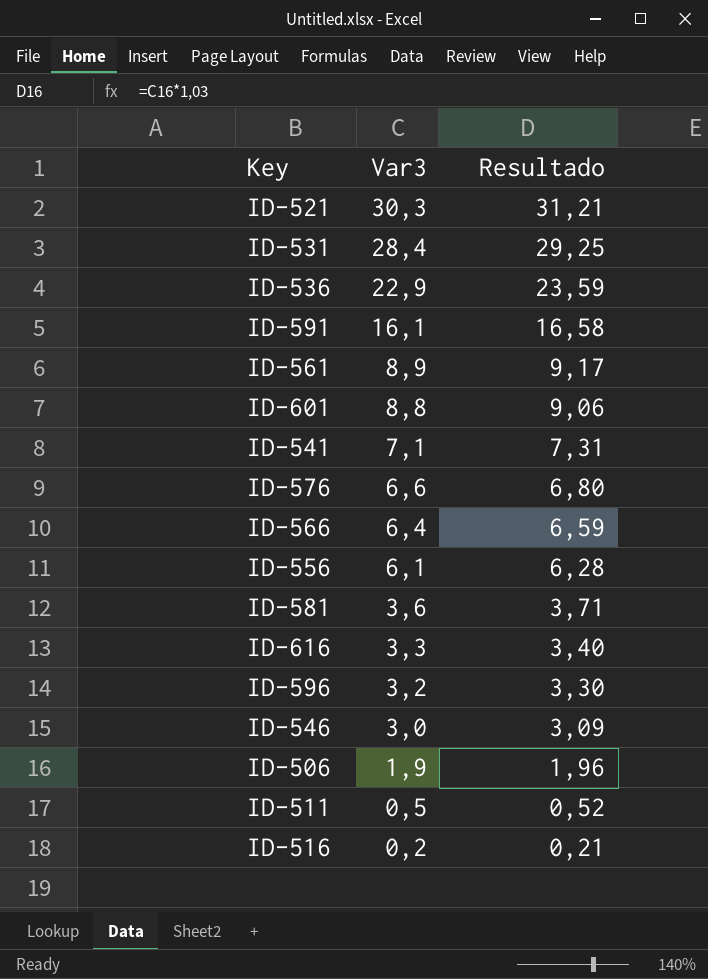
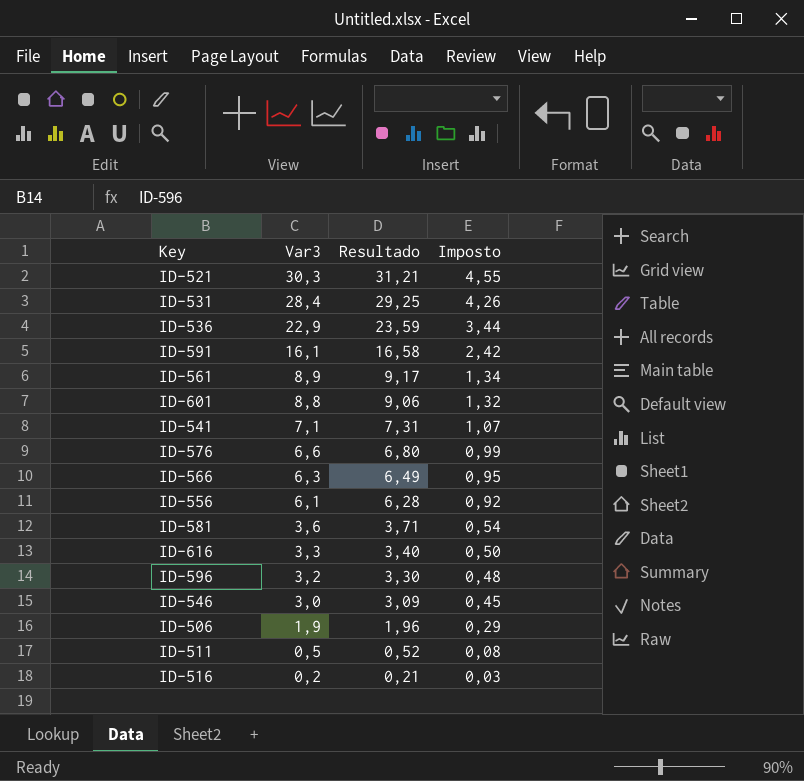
column Imposto | formula: none -> [Var3] * 0,15
ID-566 | Var3: 6,4 -> 6,3
ID-566 | Resultado: 6,59 -> 6,49

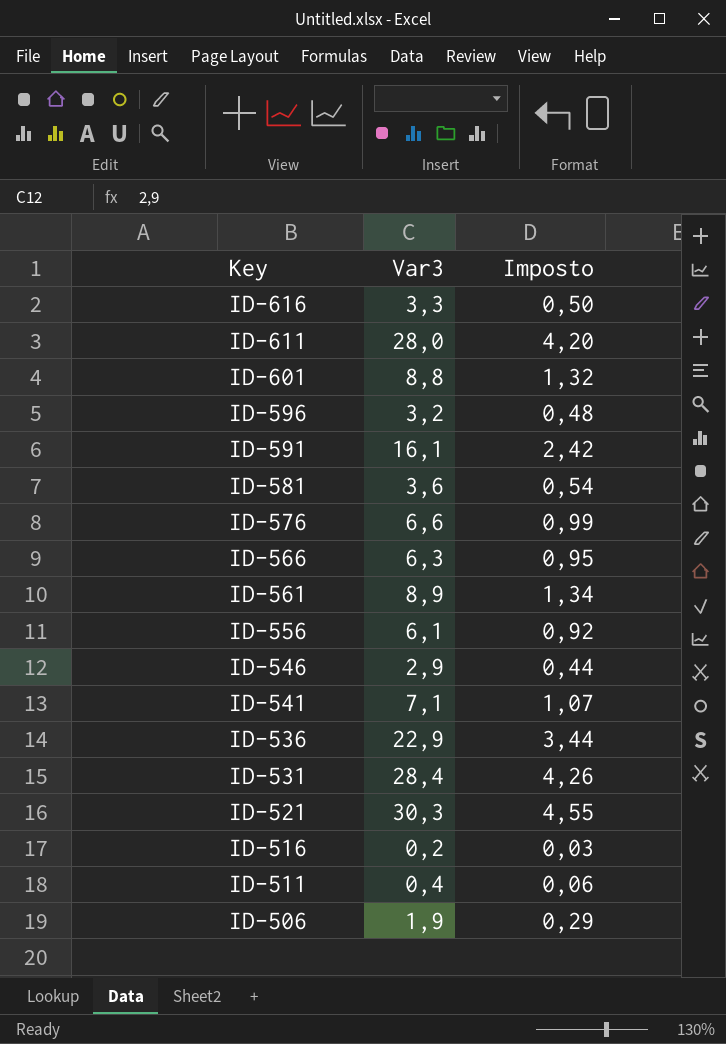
row order: Var3 descending -> Key descending
column Resultado | formula: [Var3] * 1,03 -> none
row ID-611: none -> 28,0 | 4,20
ID-546 | Var3: 3,0 -> 2,9
ID-546 | Imposto: 0,45 -> 0,44
ID-511 | Var3: 0,5 -> 0,4
ID-511 | Imposto: 0,08 -> 0,06

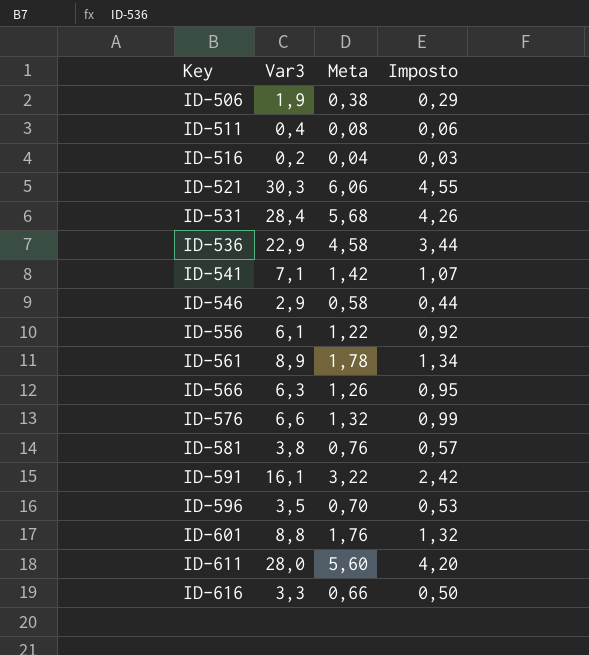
row order: Key descending -> Key ascending
column Meta | formula: none -> [Var3] * 0,2
ID-581 | Var3: 3,6 -> 3,8
ID-581 | Imposto: 0,54 -> 0,57
ID-596 | Var3: 3,2 -> 3,5
ID-596 | Imposto: 0,48 -> 0,53

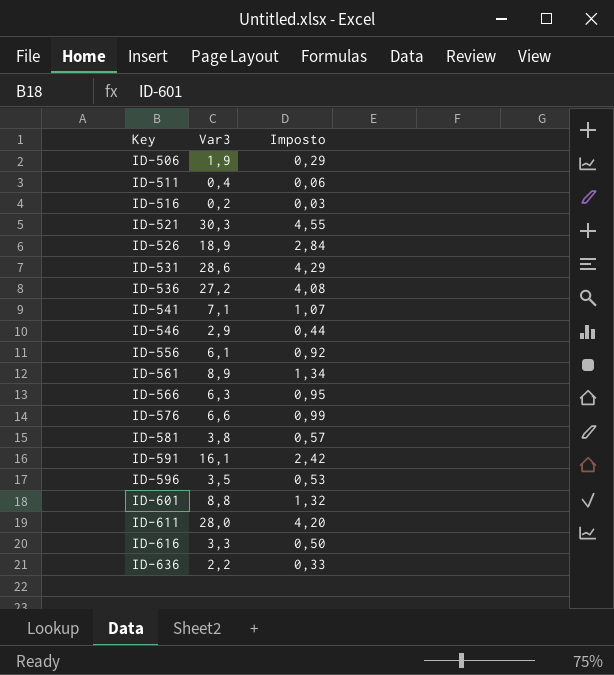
column Meta | formula: [Var3] * 0,2 -> none
row ID-526: none -> 18,9 | 2,84
ID-531 | Var3: 28,4 -> 28,6
ID-531 | Imposto: 4,26 -> 4,29
ID-536 | Var3: 22,9 -> 27,2
ID-536 | Imposto: 3,44 -> 4,08
row ID-636: none -> 2,2 | 0,33

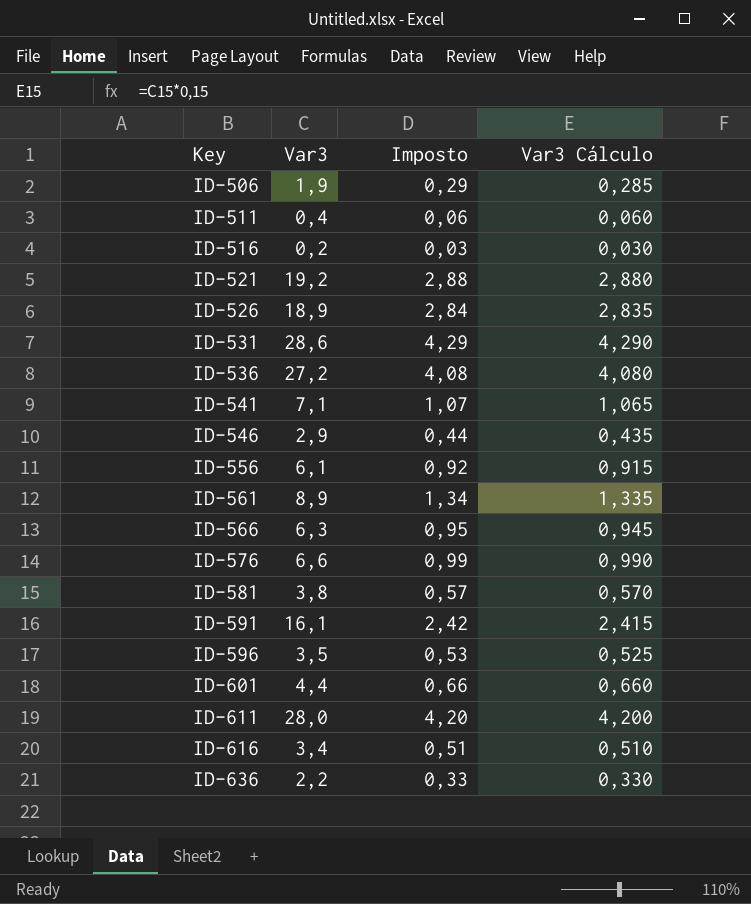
column Var3 Cálculo | formula: none -> [Var3] * 0,15
ID-521 | Var3: 30,3 -> 19,2
ID-521 | Imposto: 4,55 -> 2,88
ID-601 | Var3: 8,8 -> 4,4
ID-601 | Imposto: 1,32 -> 0,66
ID-616 | Var3: 3,3 -> 3,4
ID-616 | Imposto: 0,50 -> 0,51

